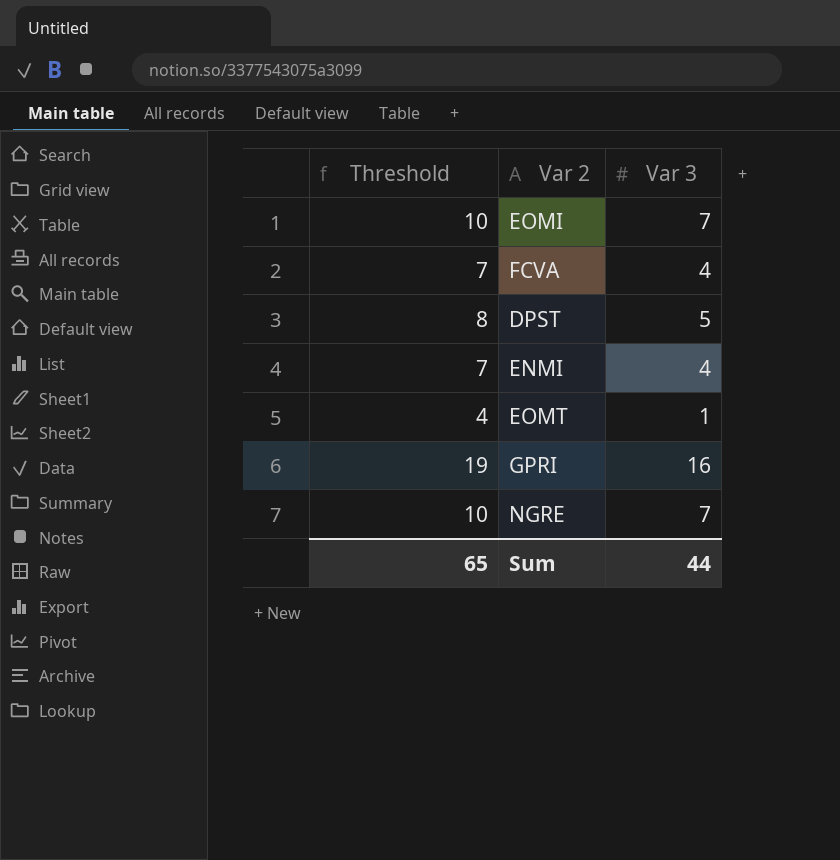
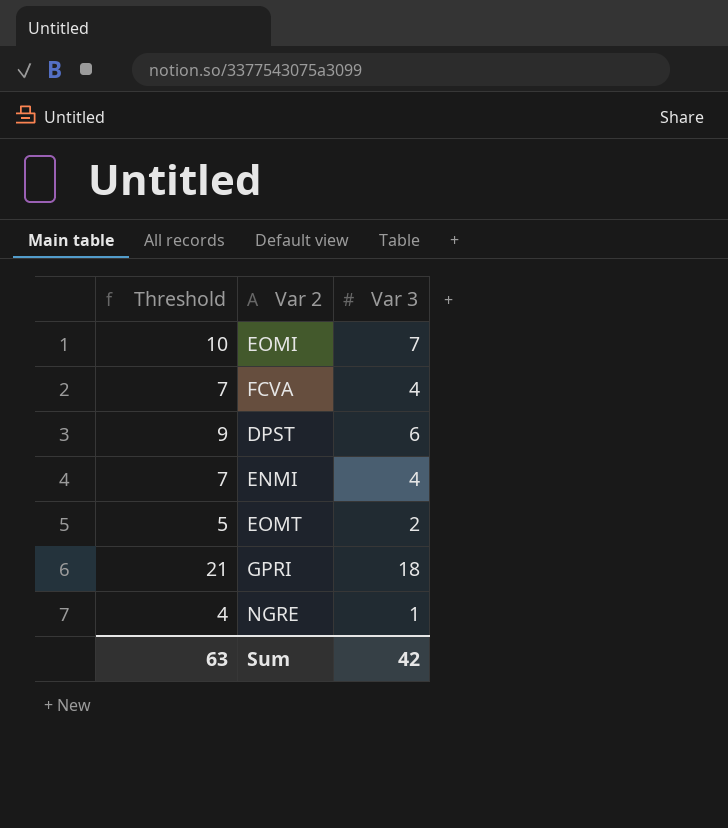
DPST | Threshold: 8 -> 9
DPST | Var 3: 5 -> 6
EOMT | Threshold: 4 -> 5
EOMT | Var 3: 1 -> 2
GPRI | Threshold: 19 -> 21
GPRI | Var 3: 16 -> 18
NGRE | Threshold: 10 -> 4
NGRE | Var 3: 7 -> 1
Sum | Threshold: 65 -> 63
Sum | Var 3: 44 -> 42

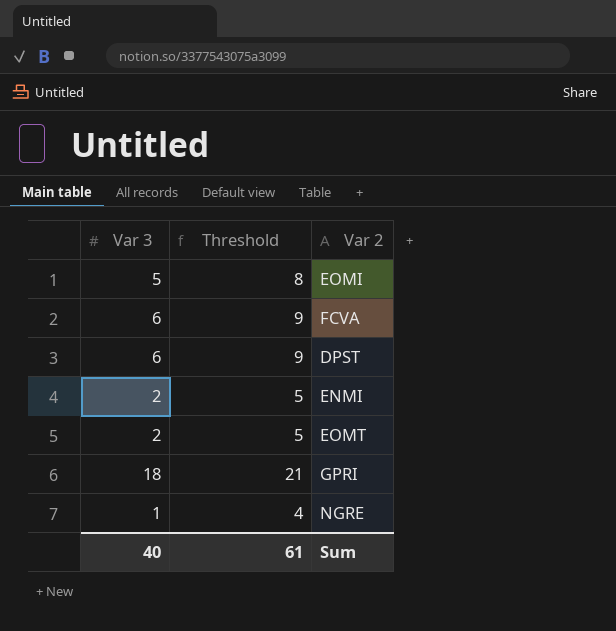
column Var 3 | position: 3 -> 1
EOMI | Var 3: 7 -> 5
EOMI | Threshold: 10 -> 8
FCVA | Var 3: 4 -> 6
FCVA | Threshold: 7 -> 9
ENMI | Var 3: 4 -> 2
ENMI | Threshold: 7 -> 5
Sum | Var 3: 42 -> 40
Sum | Threshold: 63 -> 61

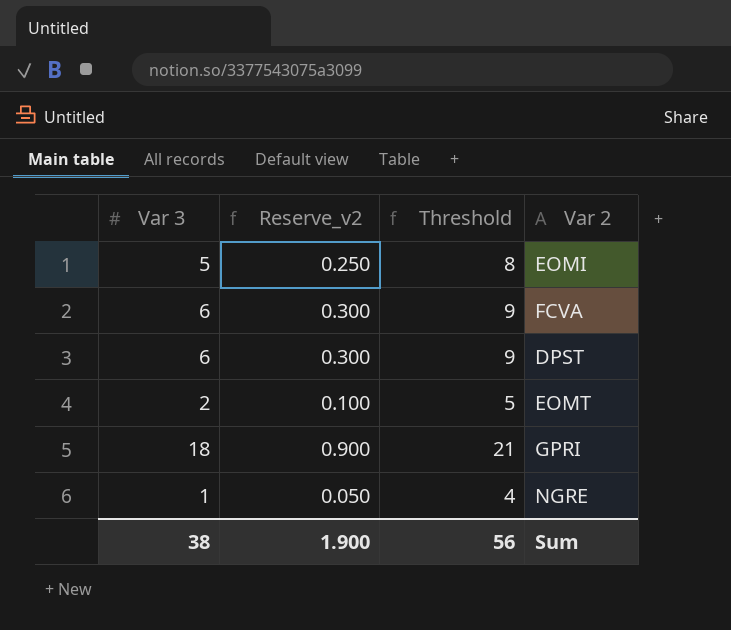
column Reserve_v2 | formula: none -> [Var 3] * 0.05
row ENMI: 2 | 5 -> none
Sum | Var 3: 40 -> 38
Sum | Threshold: 61 -> 56

